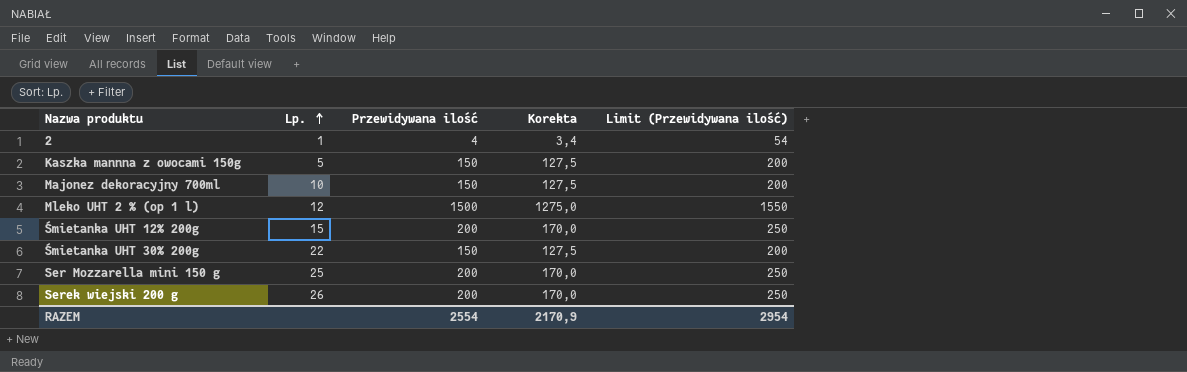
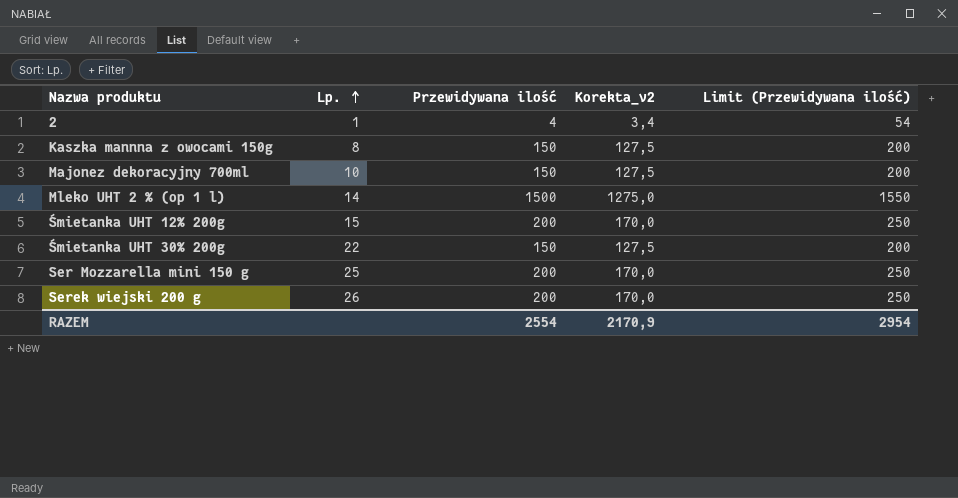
column name: Korekta -> Korekta_v2
Kaszka mannna z owocami 150g | Lp.: 5 -> 8
Mleko UHT 2 % (op 1 l) | Lp.: 12 -> 14

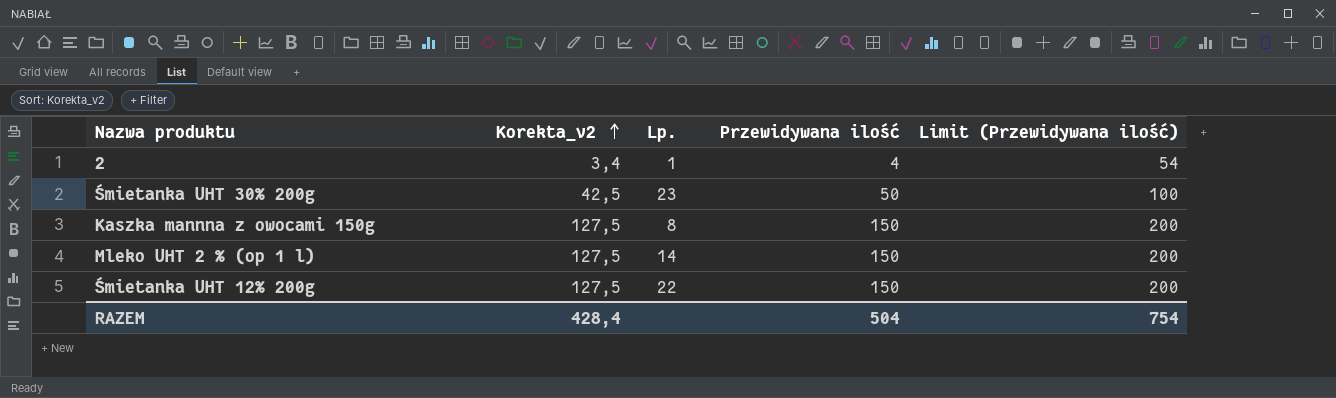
row order: Lp. ascending -> Korekta_v2 ascending
column Korekta_v2 | position: 4 -> 2
row Majonez dekoracyjny 700ml: 10 | 150 | 127,5 | 200 -> none
row Ser Mozzarella mini 150 g: 25 | 200 | 170,0 | 250 -> none
row Serek wiejski 200 g: 26 | 200 | 170,0 | 250 -> none
Śmietanka UHT 30% 200g | Korekta_v2: 127,5 -> 42,5
Śmietanka UHT 30% 200g | Lp.: 22 -> 23
Śmietanka UHT 30% 200g | Przewidywana ilość: 150 -> 50
Śmietanka UHT 30% 200g | Limit (Przewidywana ilość): 200 -> 100
Mleko UHT 2 % (op 1 l) | Korekta_v2: 1275,0 -> 127,5
Mleko UHT 2 % (op 1 l) | Przewidywana ilość: 1500 -> 150
Mleko UHT 2 % (op 1 l) | Limit (Przewidywana ilość): 1550 -> 200
Śmietanka UHT 12% 200g | Korekta_v2: 170,0 -> 127,5
Śmietanka UHT 12% 200g | Lp.: 15 -> 22
Śmietanka UHT 12% 200g | Przewidywana ilość: 200 -> 150
Śmietanka UHT 12% 200g | Limit (Przewidywana ilość): 250 -> 200
RAZEM | Korekta_v2: 2170,9 -> 428,4
RAZEM | Przewidywana ilość: 2554 -> 504
RAZEM | Limit (Przewidywana ilość): 2954 -> 754

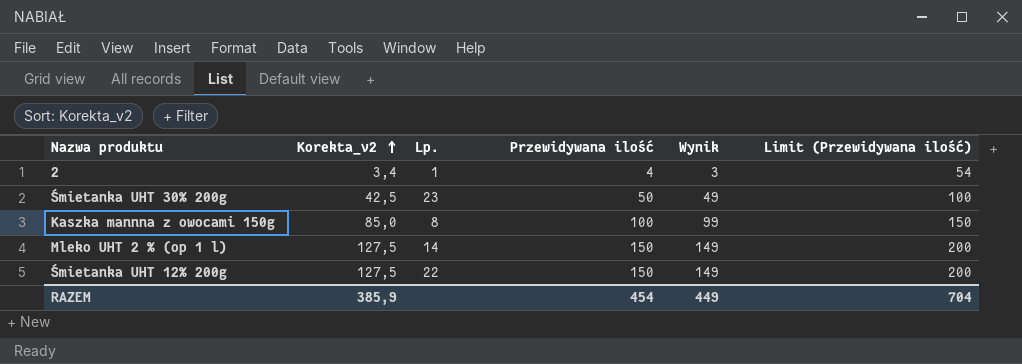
column Wynik | formula: none -> [Przewidywana ilość] - 1
Kaszka mannna z owocami 150g | Korekta_v2: 127,5 -> 85,0
Kaszka mannna z owocami 150g | Przewidywana ilość: 150 -> 100
Kaszka mannna z owocami 150g | Limit (Przewidywana ilość): 200 -> 150
RAZEM | Korekta_v2: 428,4 -> 385,9
RAZEM | Przewidywana ilość: 504 -> 454
RAZEM | Limit (Przewidywana ilość): 754 -> 704

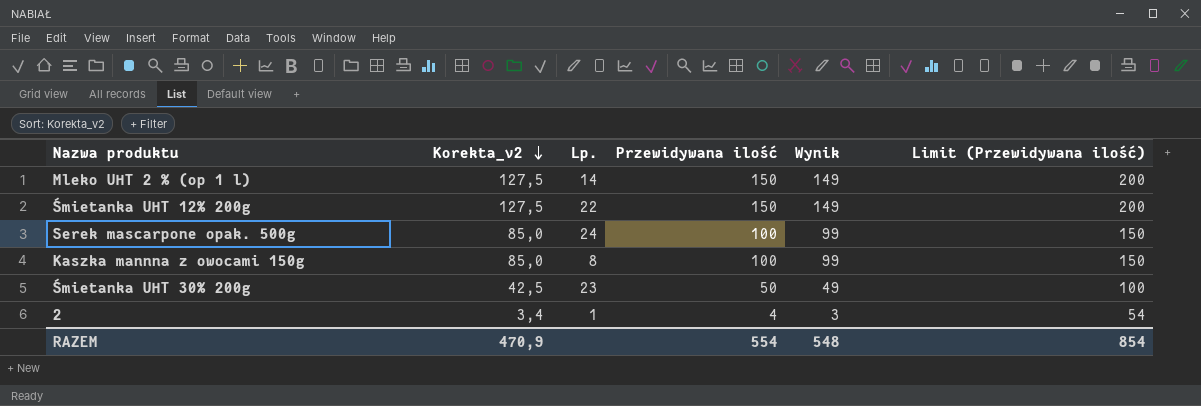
row order: Korekta_v2 ascending -> Korekta_v2 descending
row Serek mascarpone opak. 500g: none -> 85,0 | 24 | 100 | 99 | 150
RAZEM | Korekta_v2: 385,9 -> 470,9
RAZEM | Przewidywana ilość: 454 -> 554
RAZEM | Wynik: 449 -> 548
RAZEM | Limit (Przewidywana ilość): 704 -> 854

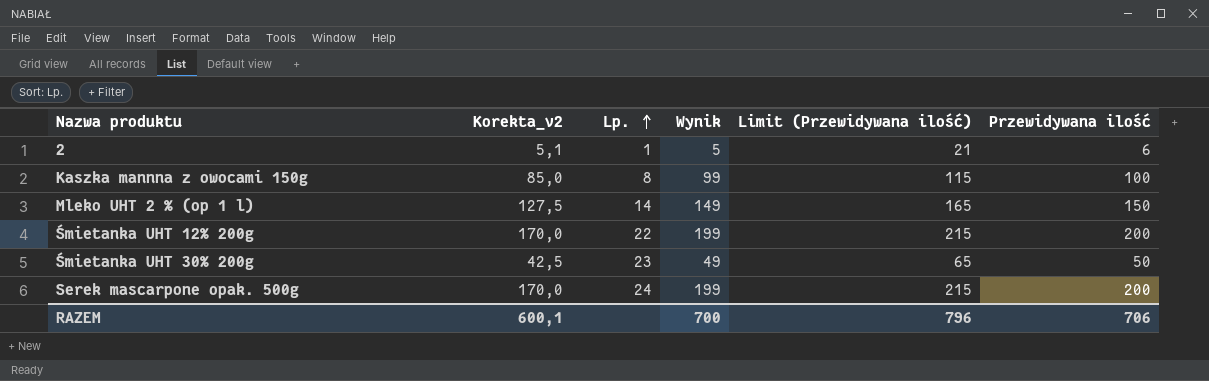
row order: Korekta_v2 descending -> Lp. ascending
column Limit (Przewidywana ilość) | formula: [Przewidywana ilość] + 50 -> [Przewidywana ilość] + 15
column Przewidywana ilość | position: 4 -> 6
2 | Korekta_v2: 3,4 -> 5,1
2 | Wynik: 3 -> 5
2 | Przewidywana ilość: 4 -> 6
Śmietanka UHT 12% 200g | Korekta_v2: 127,5 -> 170,0
Śmietanka UHT 12% 200g | Wynik: 149 -> 199
Śmietanka UHT 12% 200g | Przewidywana ilość: 150 -> 200
Serek mascarpone opak. 500g | Korekta_v2: 85,0 -> 170,0
Serek mascarpone opak. 500g | Wynik: 99 -> 199
Serek mascarpone opak. 500g | Przewidywana ilość: 100 -> 200
RAZEM | Korekta_v2: 470,9 -> 600,1
RAZEM | Wynik: 548 -> 700
RAZEM | Limit (Przewidywana ilość): 854 -> 796
RAZEM | Przewidywana ilość: 554 -> 706

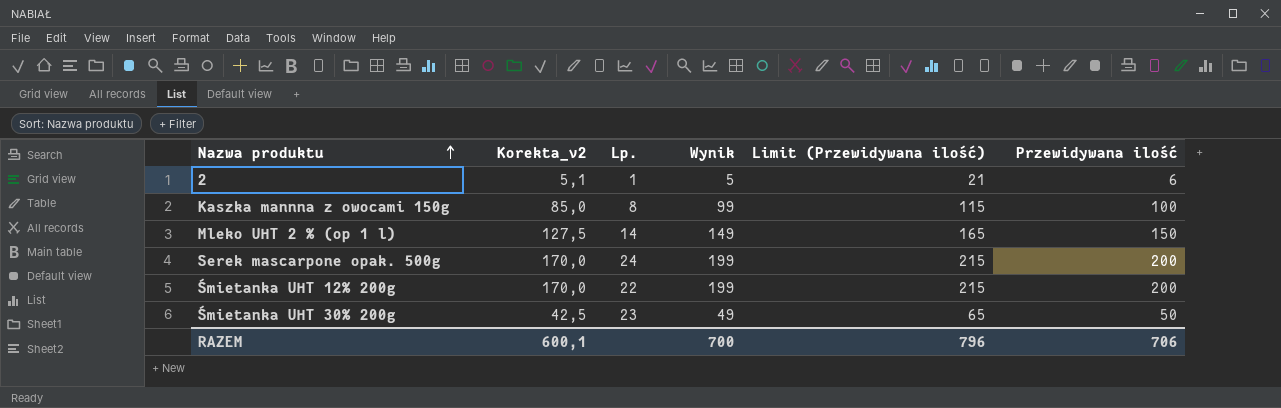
row order: Lp. ascending -> Nazwa produktu ascending

